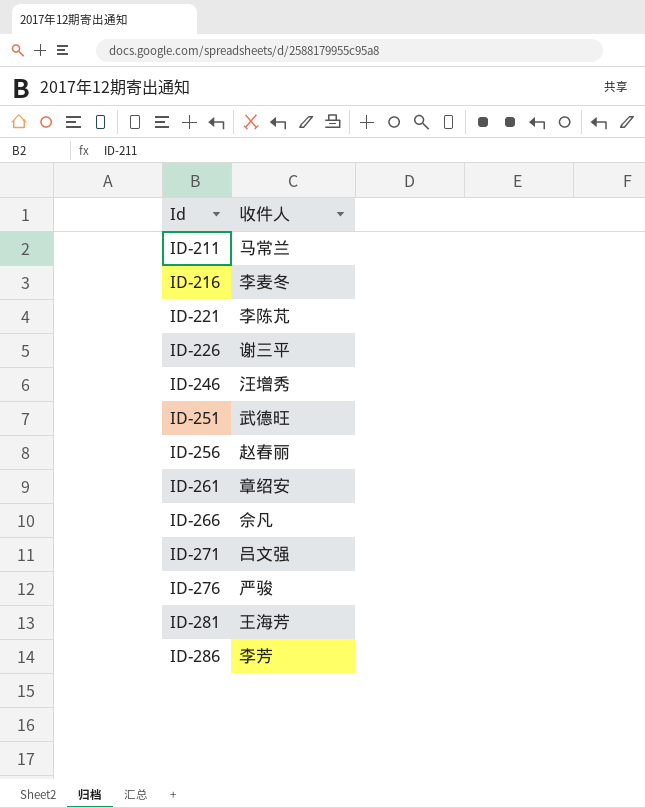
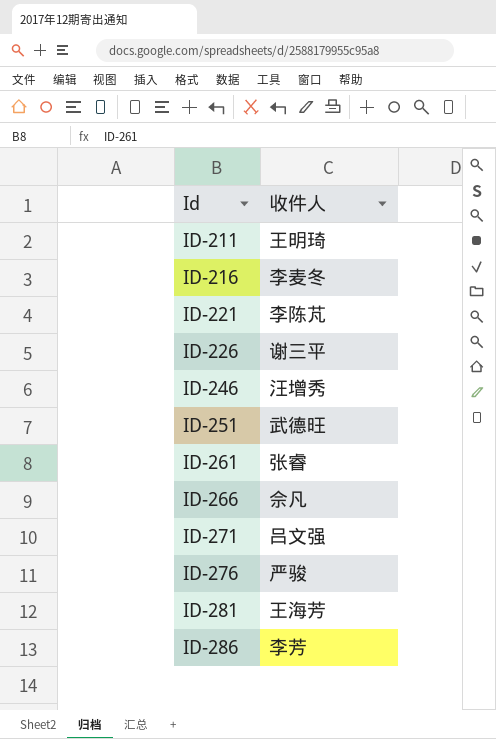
row ID-256: 赵春丽 -> none
ID-211 | 收件人: 马常兰 -> 王明琦
ID-261 | 收件人: 章绍安 -> 张睿

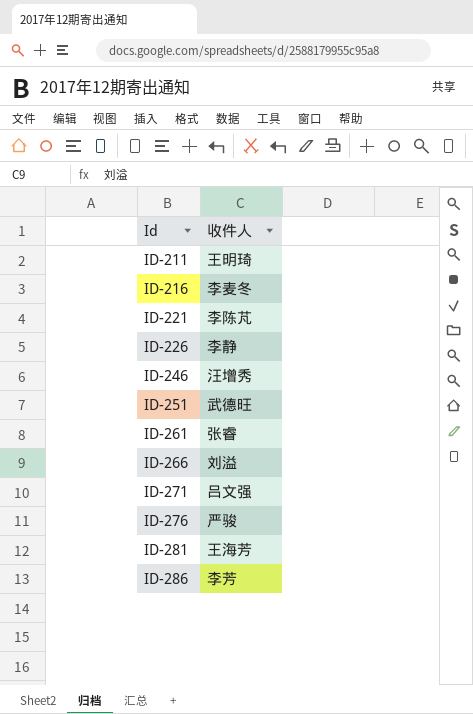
ID-226 | 收件人: 谢三平 -> 李静
ID-266 | 收件人: 佘凡 -> 刘溢

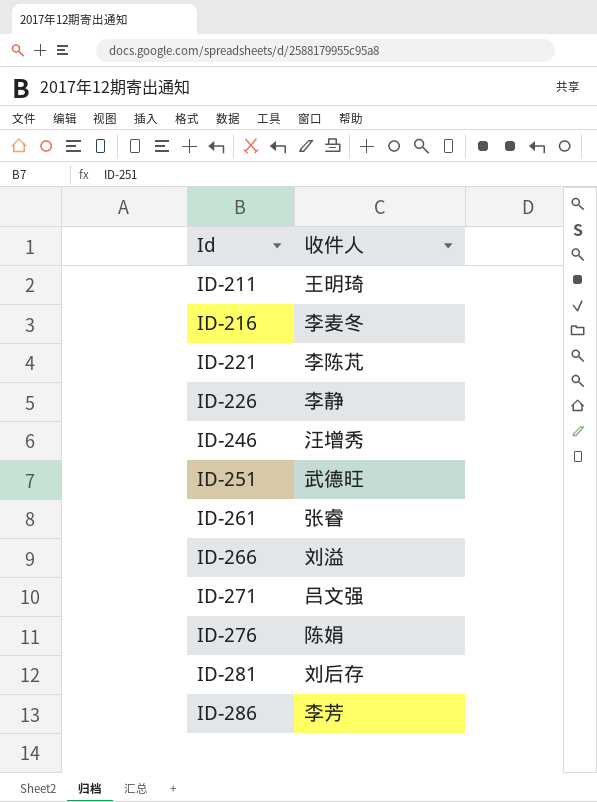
ID-276 | 收件人: 严骏 -> 陈娟
ID-281 | 收件人: 王海芳 -> 刘后存

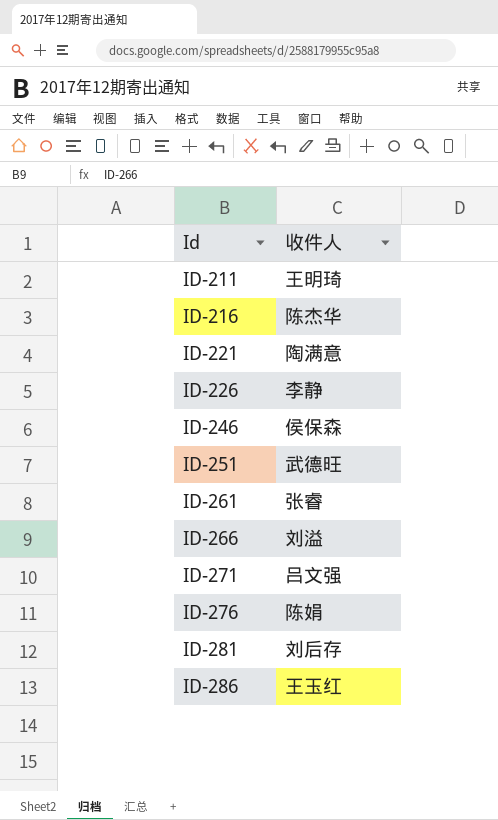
ID-216 | 收件人: 李麦冬 -> 陈杰华
ID-221 | 收件人: 李陈芃 -> 陶满意
ID-246 | 收件人: 汪增秀 -> 侯保森
ID-286 | 收件人: 李芳 -> 王玉红

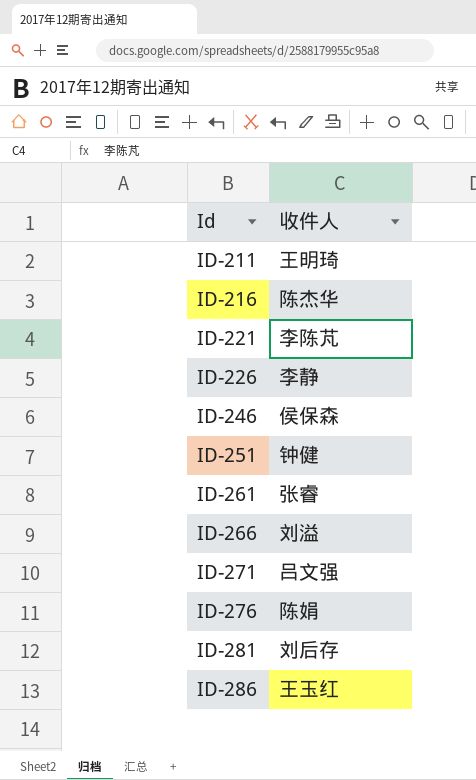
ID-221 | 收件人: 陶满意 -> 李陈芃
ID-251 | 收件人: 武德旺 -> 钟健

